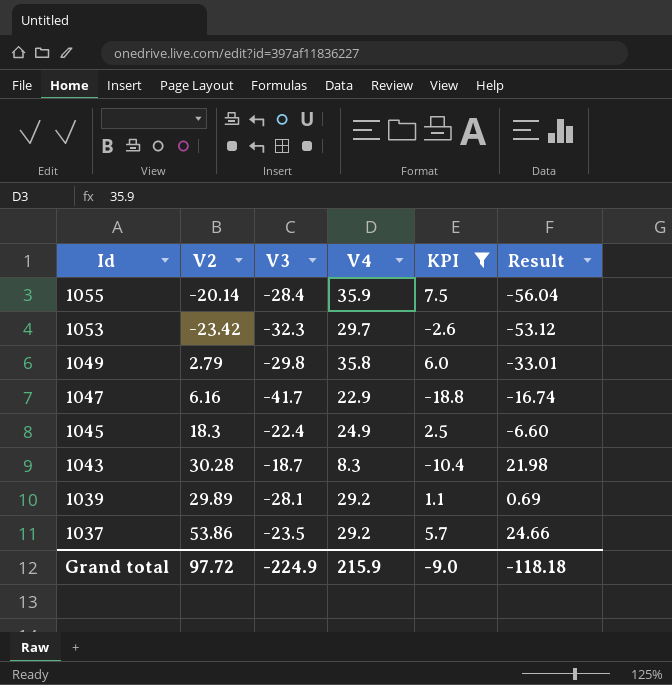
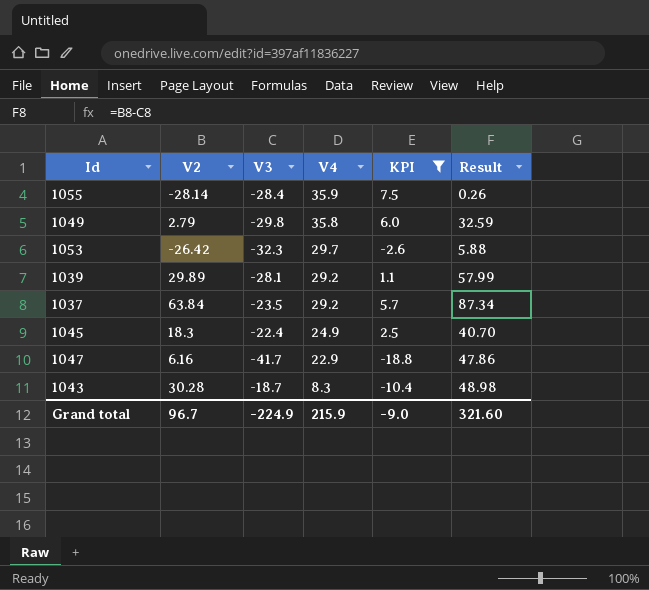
row order: Id descending -> V4 descending
column Result | formula: [V2] - [V4] -> [V2] - [V3]
1055 | V2: -20.14 -> -28.14
1053 | V2: -23.42 -> -26.42
1037 | V2: 53.86 -> 63.84
Grand total | V2: 97.72 -> 96.7
Grand total | Result: -118.18 -> 321.60

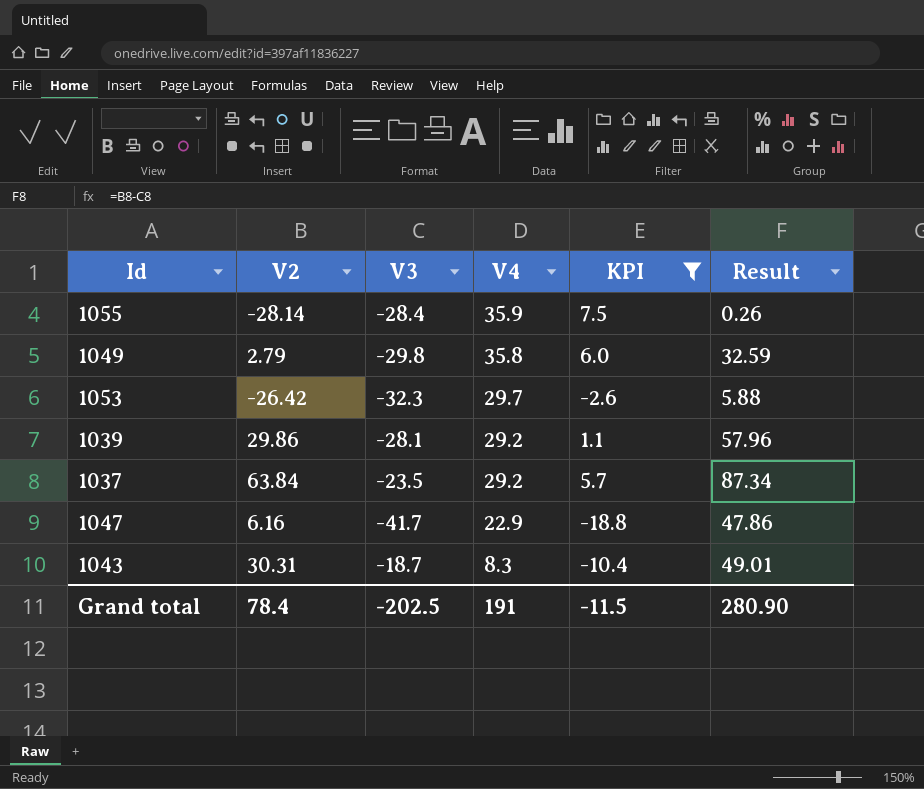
row 1045: 18.3 | -22.4 | 24.9 | 2.5 | 40.70 -> none
1039 | V2: 29.89 -> 29.86
1039 | Result: 57.99 -> 57.96
1043 | V2: 30.28 -> 30.31
1043 | Result: 48.98 -> 49.01
Grand total | V2: 96.7 -> 78.4
Grand total | V3: -224.9 -> -202.5
Grand total | V4: 215.9 -> 191
Grand total | KPI: -9.0 -> -11.5
Grand total | Result: 321.60 -> 280.90

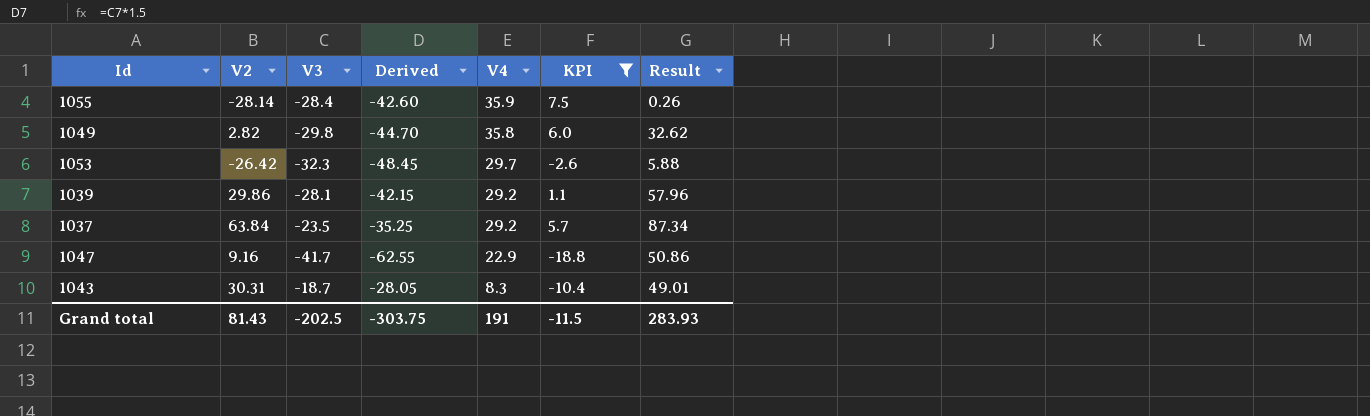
column Derived | formula: none -> [V3] * 1.5
1049 | V2: 2.79 -> 2.82
1049 | Result: 32.59 -> 32.62
1047 | V2: 6.16 -> 9.16
1047 | Result: 47.86 -> 50.86
Grand total | V2: 78.4 -> 81.43
Grand total | Result: 280.90 -> 283.93

